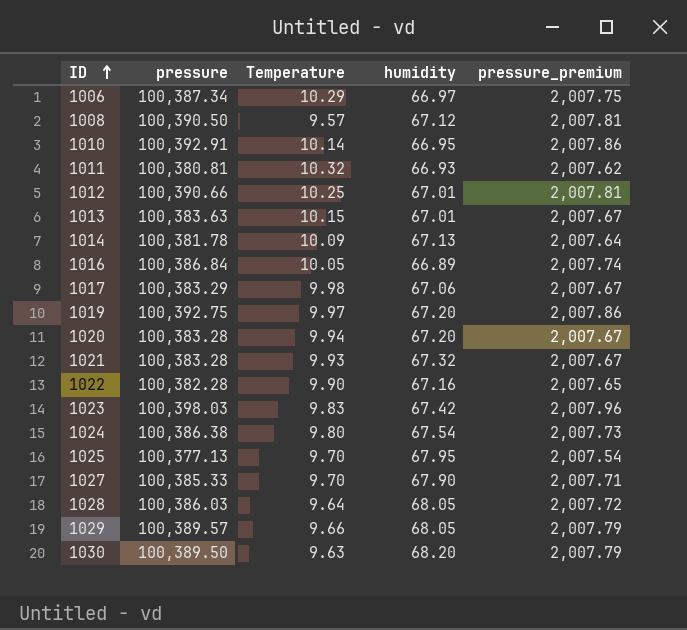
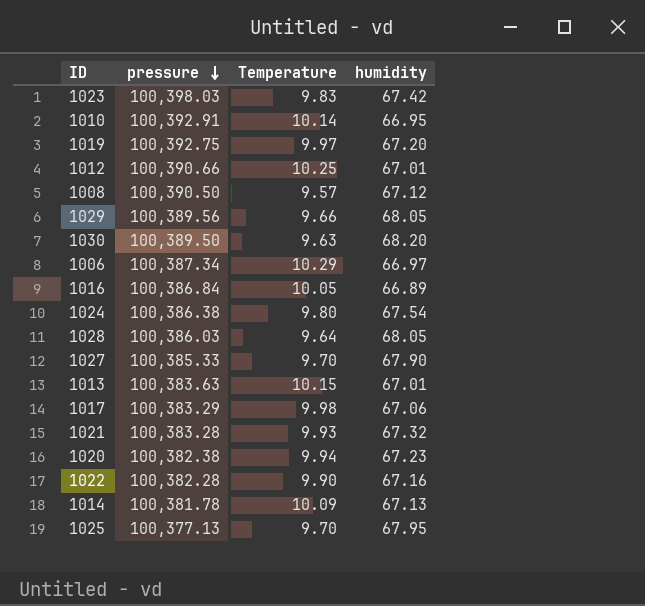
row order: ID ascending -> pressure descending
column pressure_premium | formula: [pressure] * 0.02 -> none
row 1011: 100,380.81 | 10.32 | 66.93 | 2,007.62 -> none
1029 | pressure: 100,389.57 -> 100,389.56
1020 | pressure: 100,383.28 -> 100,382.38
1020 | humidity: 67.20 -> 67.23

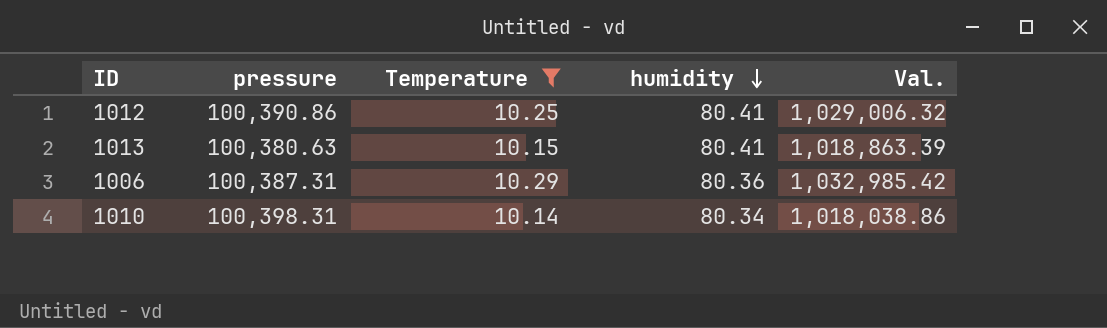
filter: none -> Temperature >= 10.14
row order: pressure descending -> humidity descending
column Val. | formula: none -> [pressure] * [Temperature]
1012 | pressure: 100,390.66 -> 100,390.86
1012 | humidity: 67.01 -> 80.41
1013 | pressure: 100,383.63 -> 100,380.63
1013 | humidity: 67.01 -> 80.41
1006 | pressure: 100,387.34 -> 100,387.31
1006 | humidity: 66.97 -> 80.36
1010 | pressure: 100,392.91 -> 100,398.31
1010 | humidity: 66.95 -> 80.34

